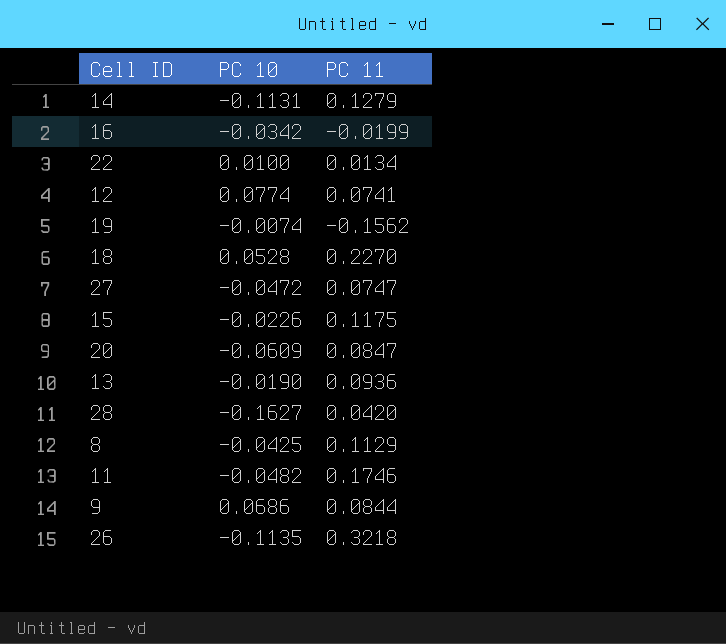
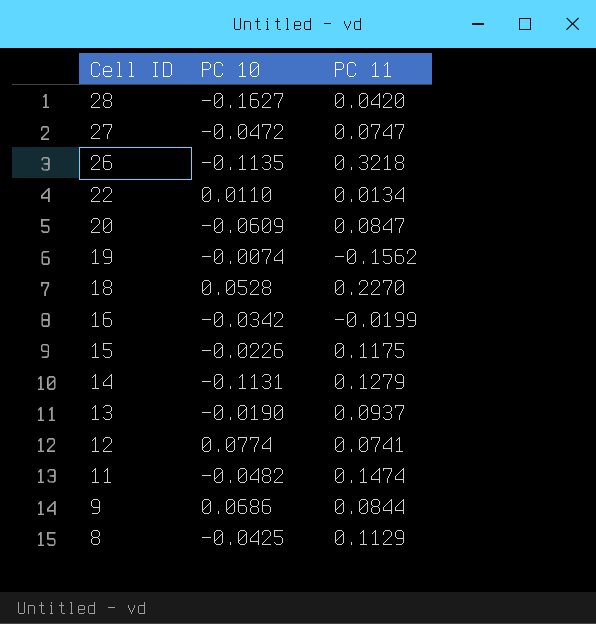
row order: none -> Cell ID descending
22 | PC 10: 0.0100 -> 0.0110
13 | PC 11: 0.0936 -> 0.0937
11 | PC 11: 0.1746 -> 0.1474

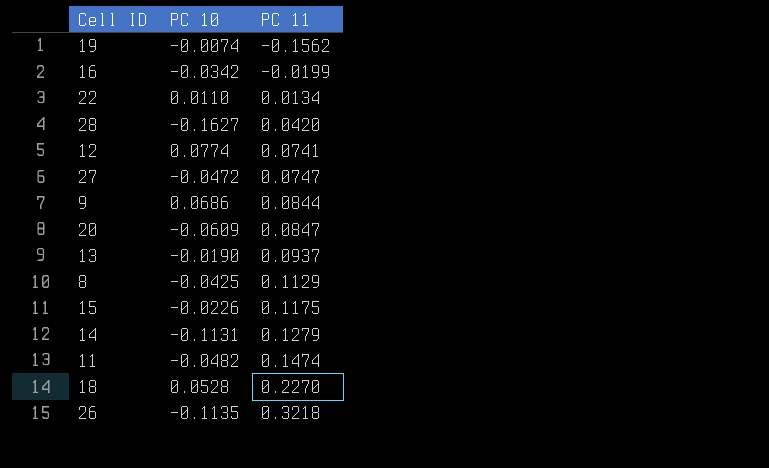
row order: Cell ID descending -> PC 11 ascending

